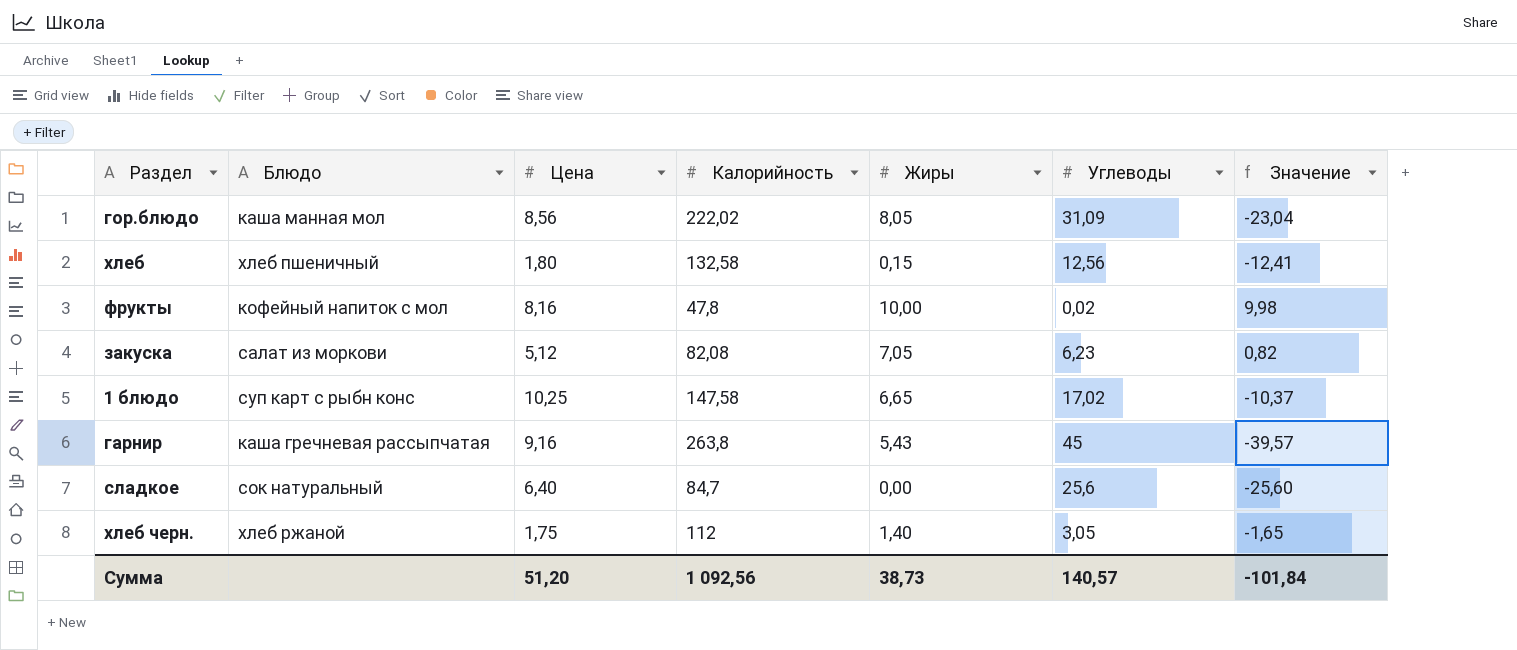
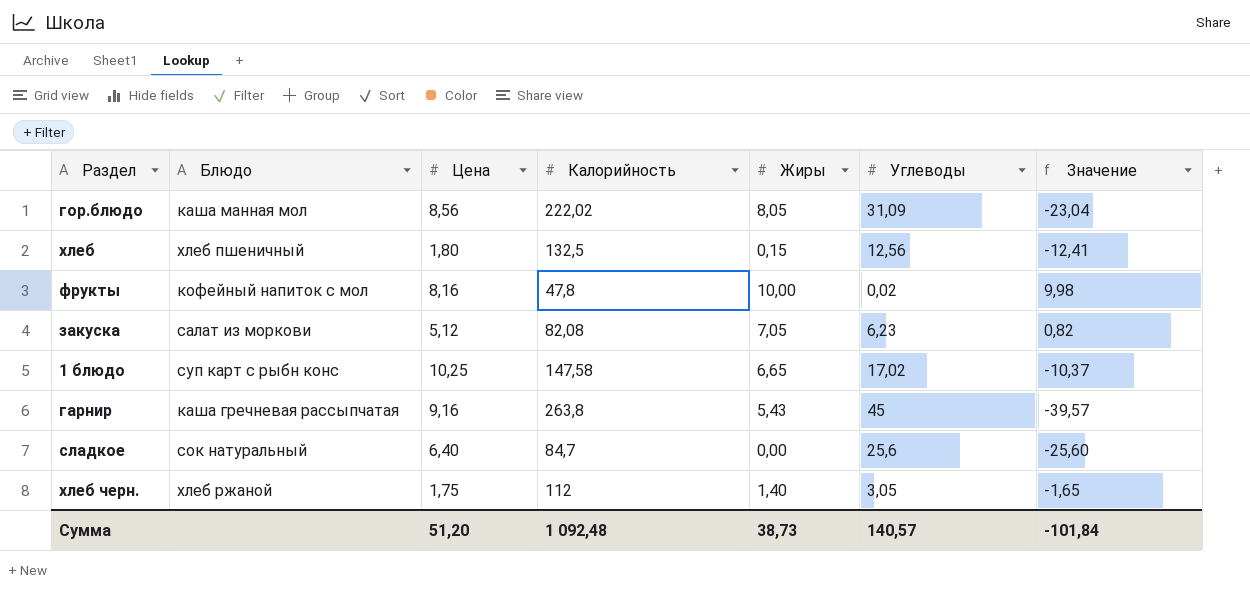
хлеб | Калорийность: 132,58 -> 132,5
Сумма | Калорийность: 1 092,56 -> 1 092,48

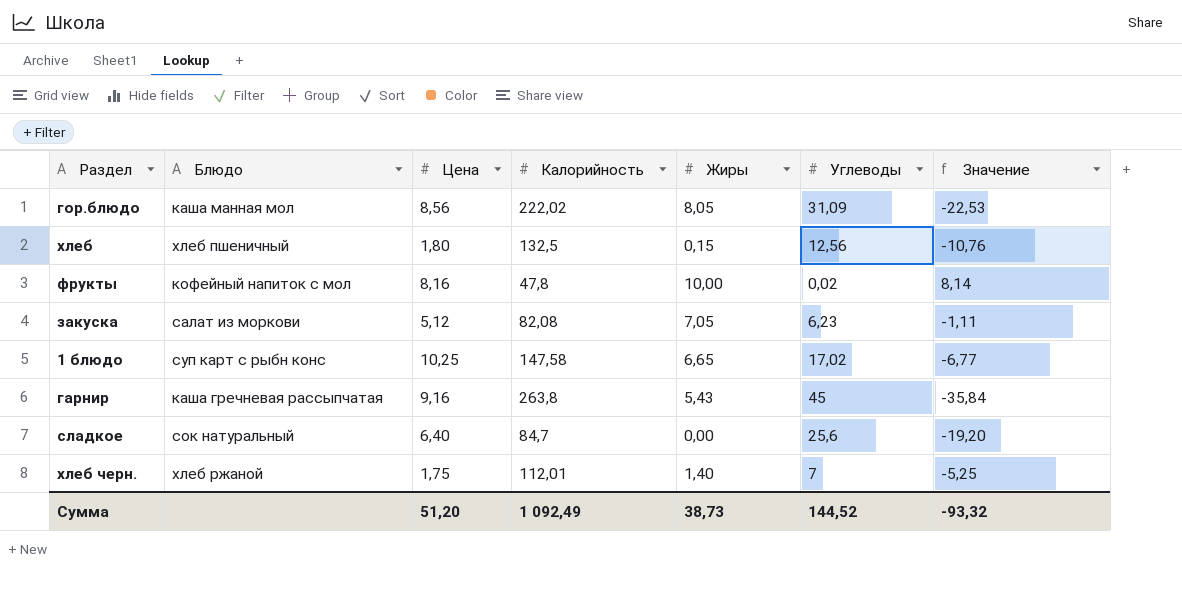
column Значение | formula: [Жиры] - [Углеводы] -> [Цена] - [Углеводы]
хлеб черн. | Калорийность: 112 -> 112,01
хлеб черн. | Углеводы: 3,05 -> 7
Сумма | Калорийность: 1 092,48 -> 1 092,49
Сумма | Углеводы: 140,57 -> 144,52
Сумма | Значение: -101,84 -> -93,32

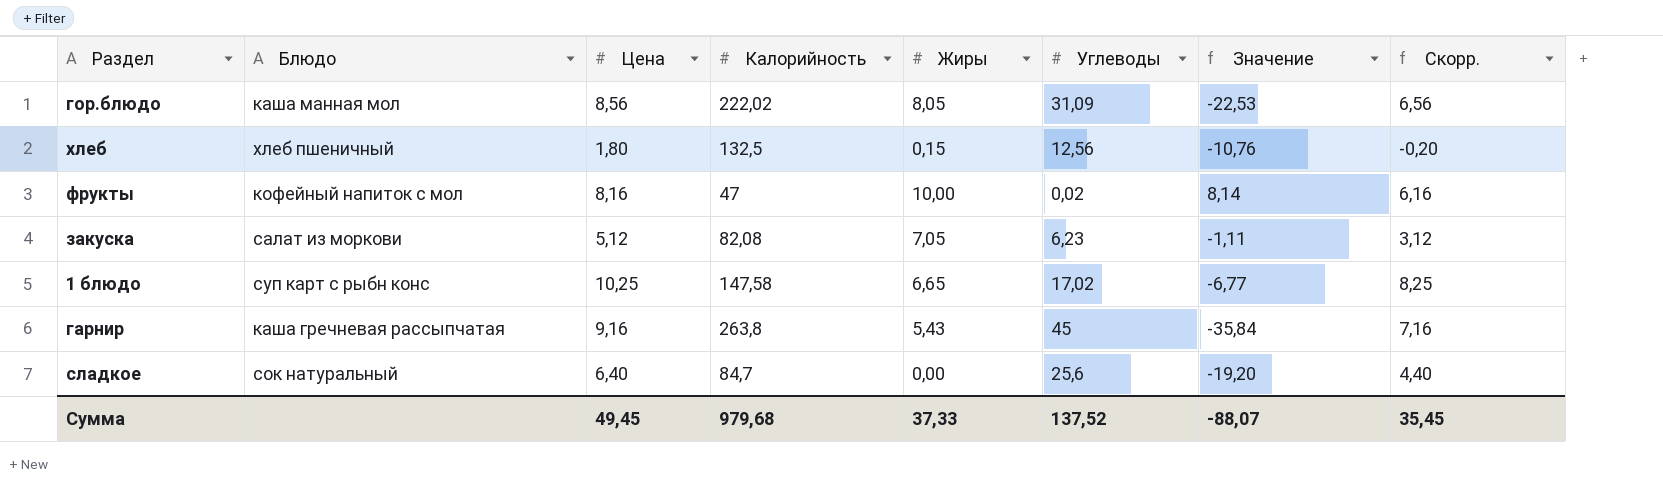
column Скорр. | formula: none -> [Цена] - 2
row хлеб черн.: хлеб ржаной | 1,75 | 112,01 | 1,40 | 7 | -5,25 -> none
фрукты | Калорийность: 47,8 -> 47
Сумма | Цена: 51,20 -> 49,45
Сумма | Калорийность: 1 092,49 -> 979,68
Сумма | Жиры: 38,73 -> 37,33
Сумма | Углеводы: 144,52 -> 137,52
Сумма | Значение: -93,32 -> -88,07

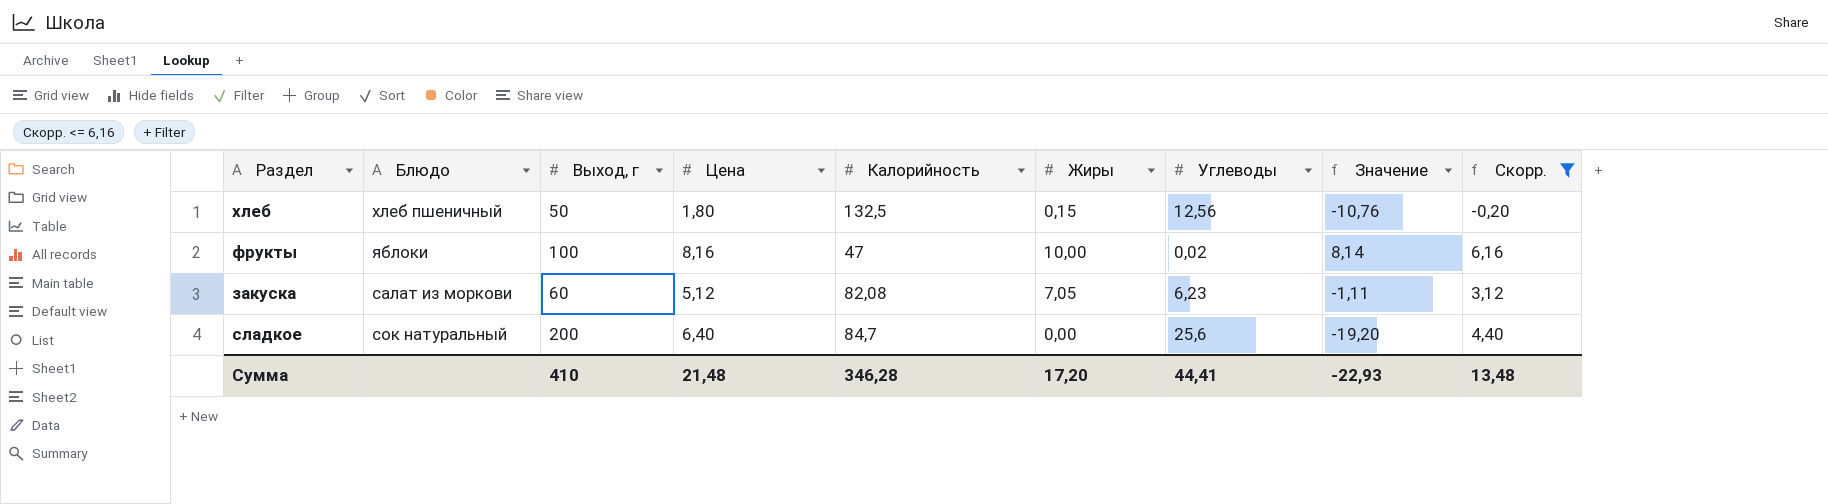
filter: none -> Скорр. <= 6,16
column Выход, г | position: none -> 3
фрукты | Блюдо: кофейный напиток с мол -> яблоки
Сумма | Цена: 49,45 -> 21,48
Сумма | Калорийность: 979,68 -> 346,28
Сумма | Жиры: 37,33 -> 17,20
Сумма | Углеводы: 137,52 -> 44,41
Сумма | Значение: -88,07 -> -22,93
Сумма | Скорр.: 35,45 -> 13,48

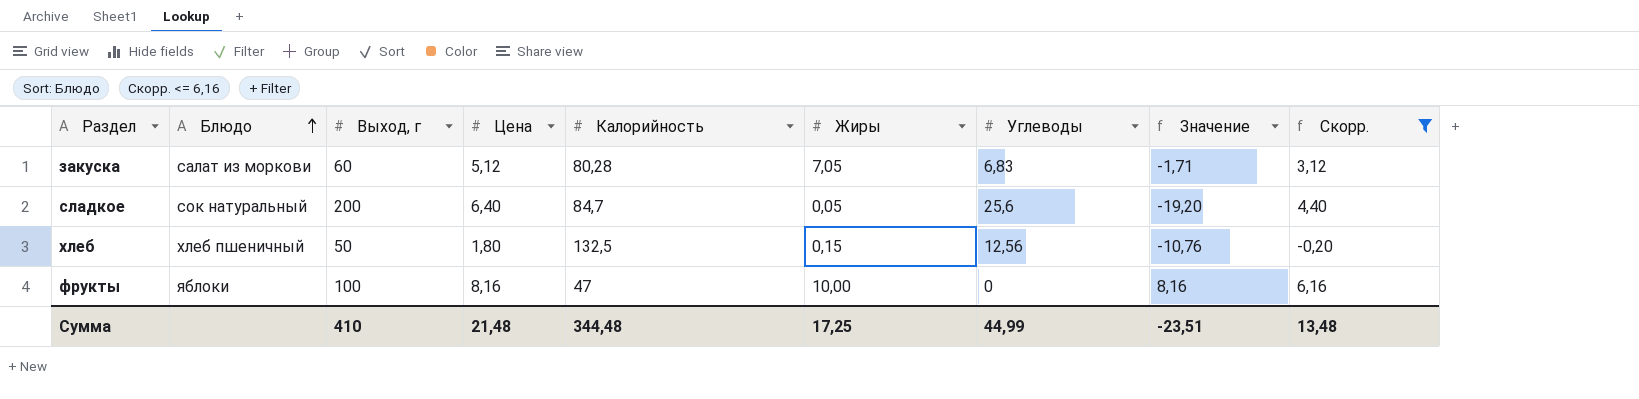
row order: none -> Блюдо ascending
закуска | Калорийность: 82,08 -> 80,28
закуска | Углеводы: 6,23 -> 6,83
закуска | Значение: -1,11 -> -1,71
сладкое | Жиры: 0,00 -> 0,05
фрукты | Углеводы: 0,02 -> 0
фрукты | Значение: 8,14 -> 8,16
Сумма | Калорийность: 346,28 -> 344,48
Сумма | Жиры: 17,20 -> 17,25
Сумма | Углеводы: 44,41 -> 44,99
Сумма | Значение: -22,93 -> -23,51

